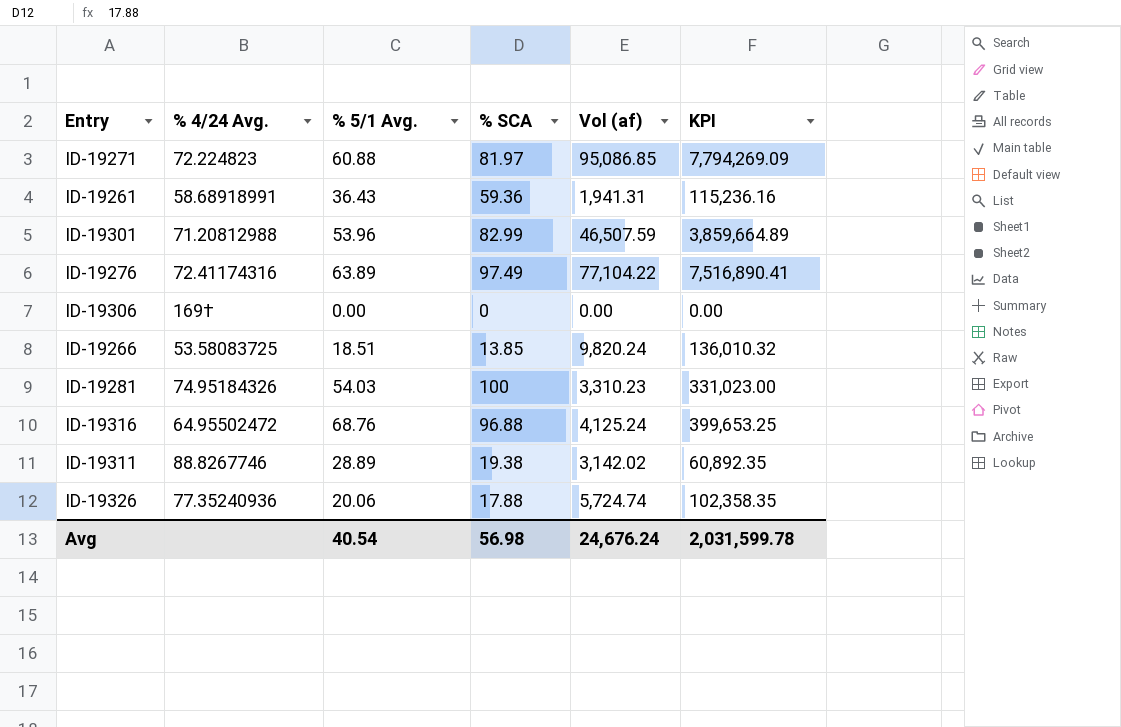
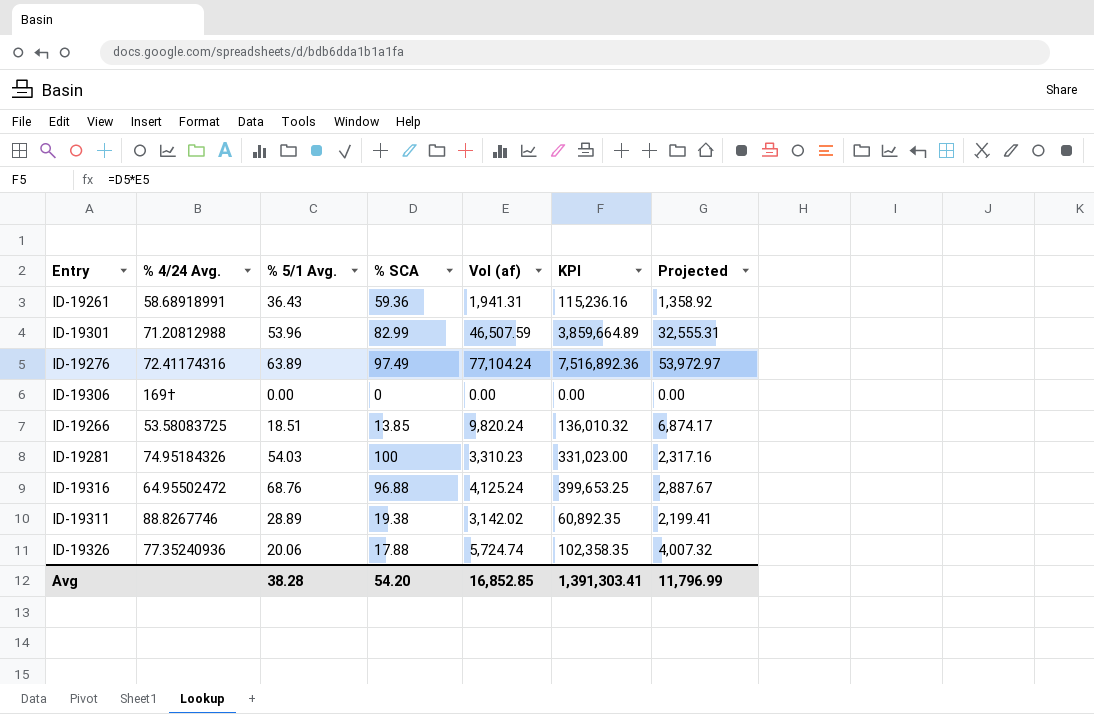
column Projected | formula: none -> [Vol (af)] * 0.7
row ID-19271: 72.224823 | 60.88 | 81.97 | 95,086.85 | 7,794,269.09 -> none
ID-19276 | Vol (af): 77,104.22 -> 77,104.24
ID-19276 | KPI: 7,516,890.41 -> 7,516,892.36
Avg | % 5/1 Avg.: 40.54 -> 38.28
Avg | % SCA: 56.98 -> 54.20
Avg | Vol (af): 24,676.24 -> 16,852.85
Avg | KPI: 2,031,599.78 -> 1,391,303.41

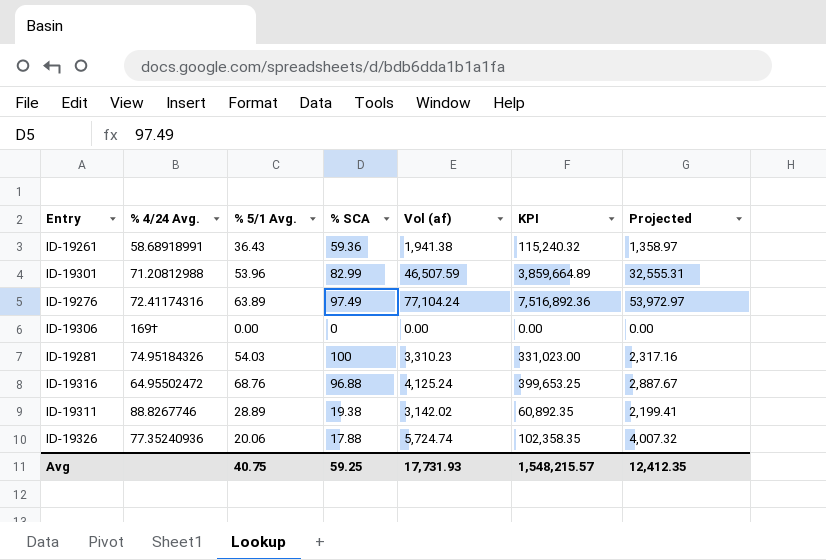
row ID-19266: 53.58083725 | 18.51 | 13.85 | 9,820.24 | 136,010.32 | 6,874.17 -> none
ID-19261 | Vol (af): 1,941.31 -> 1,941.38
ID-19261 | KPI: 115,236.16 -> 115,240.32
ID-19261 | Projected: 1,358.92 -> 1,358.97
Avg | % 5/1 Avg.: 38.28 -> 40.75
Avg | % SCA: 54.20 -> 59.25
Avg | Vol (af): 16,852.85 -> 17,731.93
Avg | KPI: 1,391,303.41 -> 1,548,215.57
Avg | Projected: 11,796.99 -> 12,412.35

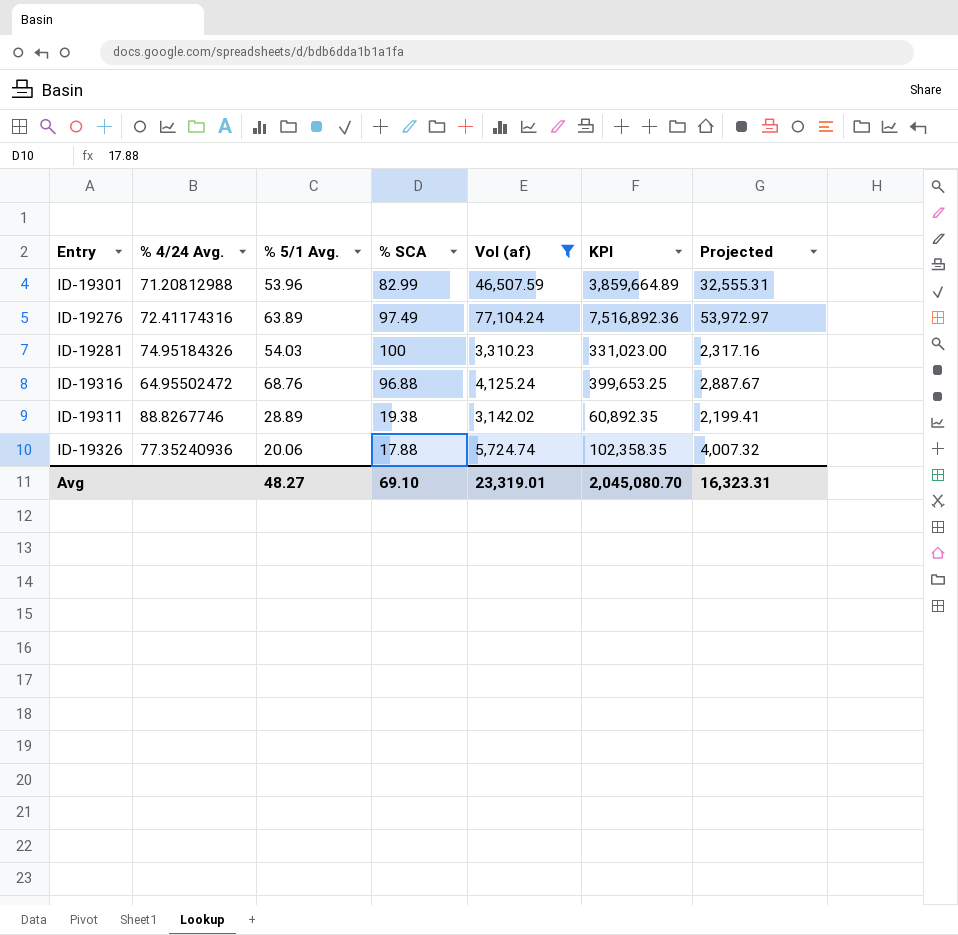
filter: none -> Vol (af) >= 3,142.02
Avg | % 5/1 Avg.: 40.75 -> 48.27
Avg | % SCA: 59.25 -> 69.10
Avg | Vol (af): 17,731.93 -> 23,319.01
Avg | KPI: 1,548,215.57 -> 2,045,080.70
Avg | Projected: 12,412.35 -> 16,323.31

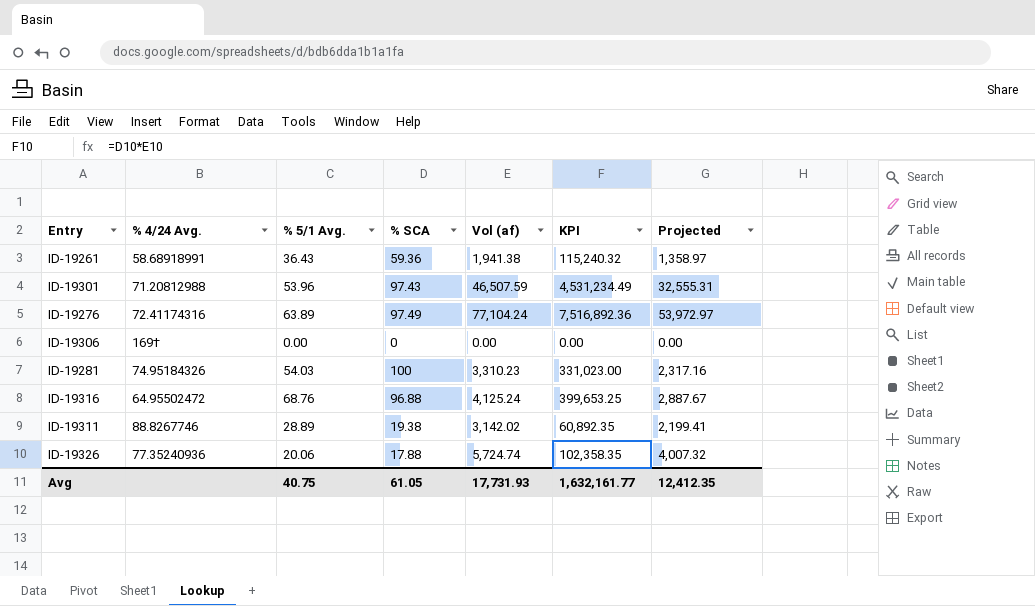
filter: Vol (af) >= 3,142.02 -> none
ID-19301 | % SCA: 82.99 -> 97.43
ID-19301 | KPI: 3,859,664.89 -> 4,531,234.49
Avg | % 5/1 Avg.: 48.27 -> 40.75
Avg | % SCA: 69.10 -> 61.05
Avg | Vol (af): 23,319.01 -> 17,731.93
Avg | KPI: 2,045,080.70 -> 1,632,161.77
Avg | Projected: 16,323.31 -> 12,412.35

